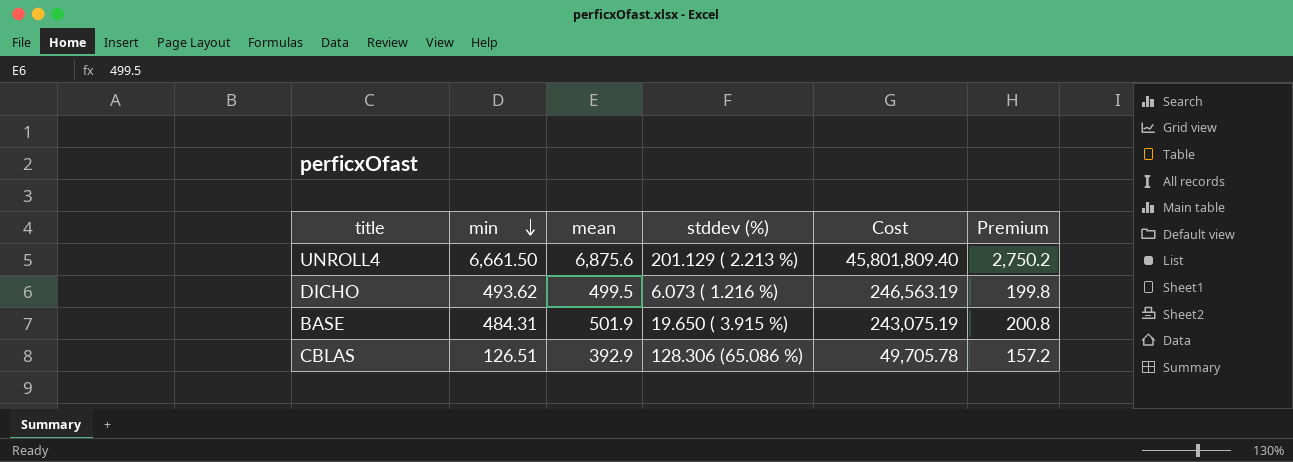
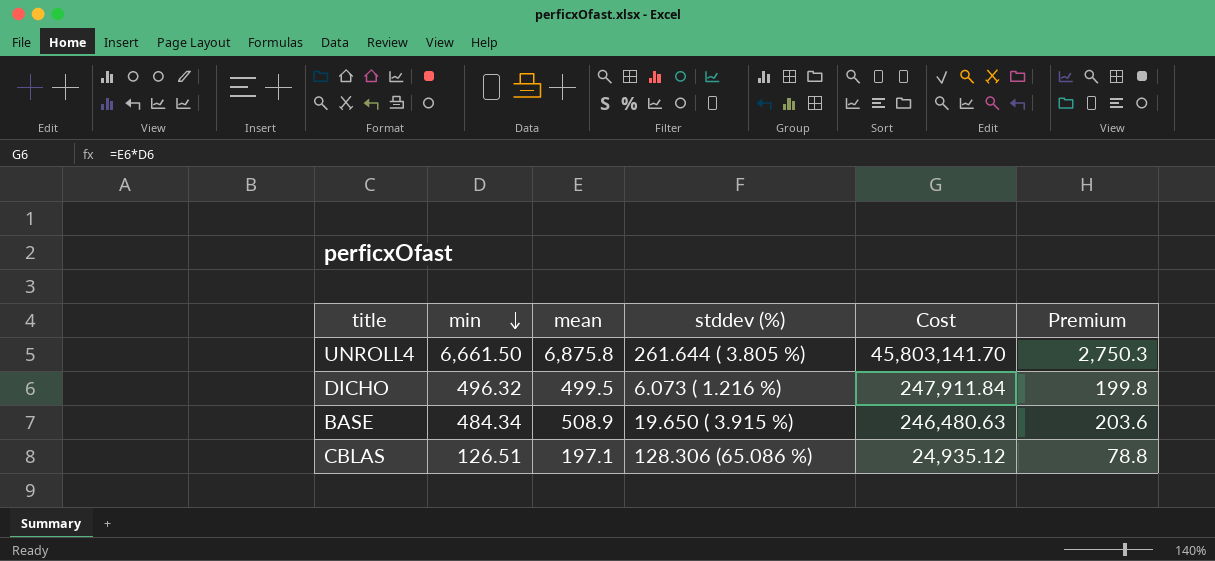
UNROLL4 | mean: 6,875.6 -> 6,875.8
UNROLL4 | stddev (%): 201.129 ( 2.213 %) -> 261.644 ( 3.805 %)
UNROLL4 | Cost: 45,801,809.40 -> 45,803,141.70
UNROLL4 | Premium: 2,750.2 -> 2,750.3
DICHO | min: 493.62 -> 496.32
DICHO | Cost: 246,563.19 -> 247,911.84
BASE | min: 484.31 -> 484.34
BASE | mean: 501.9 -> 508.9
BASE | Cost: 243,075.19 -> 246,480.63
BASE | Premium: 200.8 -> 203.6
CBLAS | mean: 392.9 -> 197.1
CBLAS | Cost: 49,705.78 -> 24,935.12
CBLAS | Premium: 157.2 -> 78.8

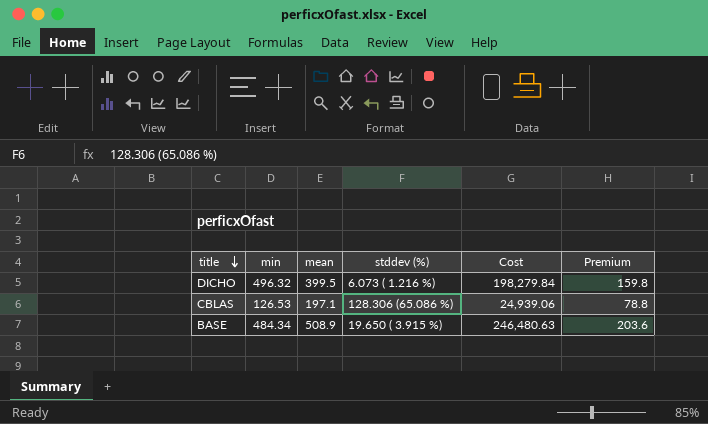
row order: min descending -> title descending
row UNROLL4: 6,661.50 | 6,875.8 | 261.644 ( 3.805 %) | 45,803,141.70 | 2,750.3 -> none
DICHO | mean: 499.5 -> 399.5
DICHO | Cost: 247,911.84 -> 198,279.84
DICHO | Premium: 199.8 -> 159.8
CBLAS | min: 126.51 -> 126.53
CBLAS | Cost: 24,935.12 -> 24,939.06

